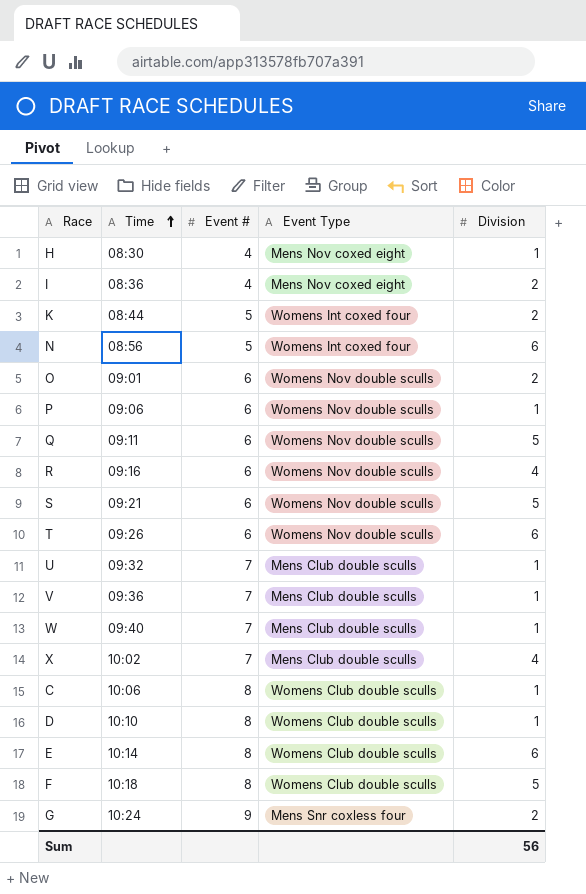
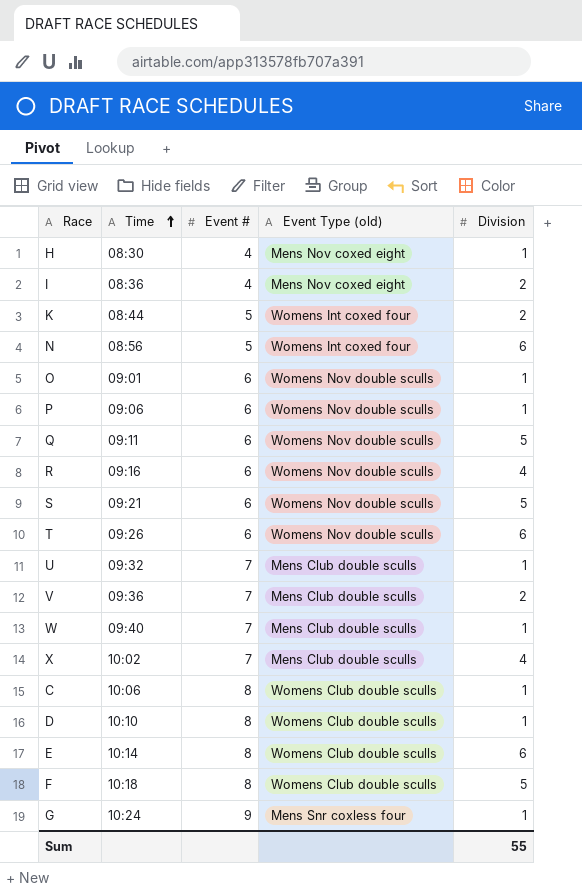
column name: Event Type -> Event Type (old)
O | Division: 2 -> 1
V | Division: 1 -> 2
G | Division: 2 -> 1
Sum | Division: 56 -> 55

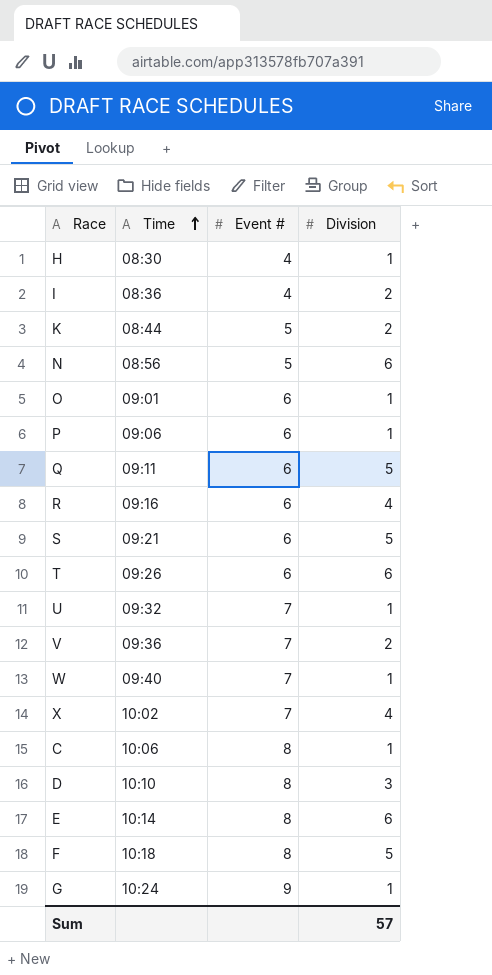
column Event Type (old) | position: 4 -> none
D | Division: 1 -> 3
Sum | Division: 55 -> 57

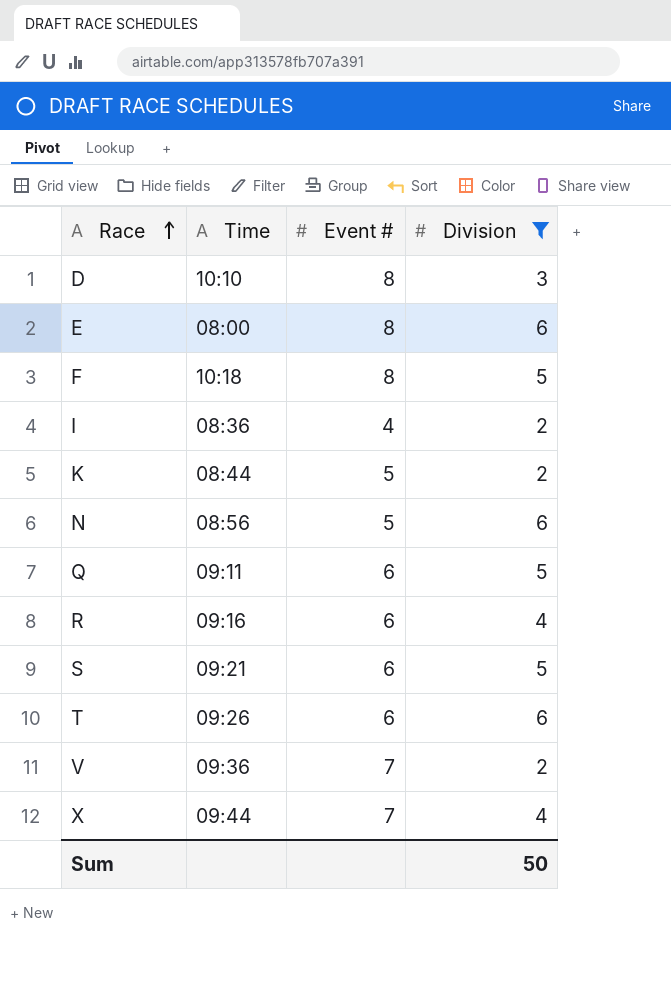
filter: none -> Division != 1
row order: Time ascending -> Race ascending
E | Time: 10:14 -> 08:00
X | Time: 10:02 -> 09:44
Sum | Division: 57 -> 50

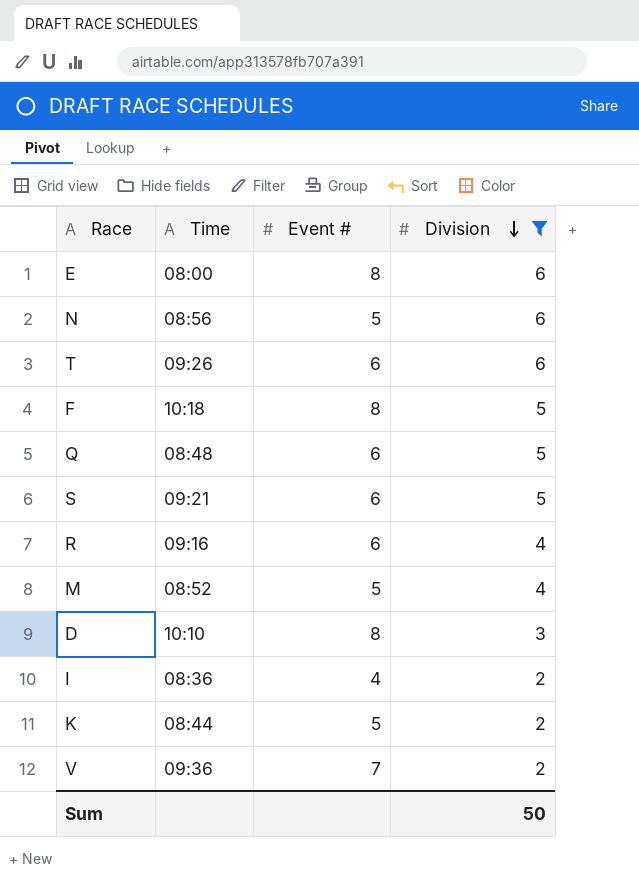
row order: Race ascending -> Division descending
row X: 09:44 | 7 | 4 -> none
Q | Time: 09:11 -> 08:48
row M: none -> 08:52 | 5 | 4

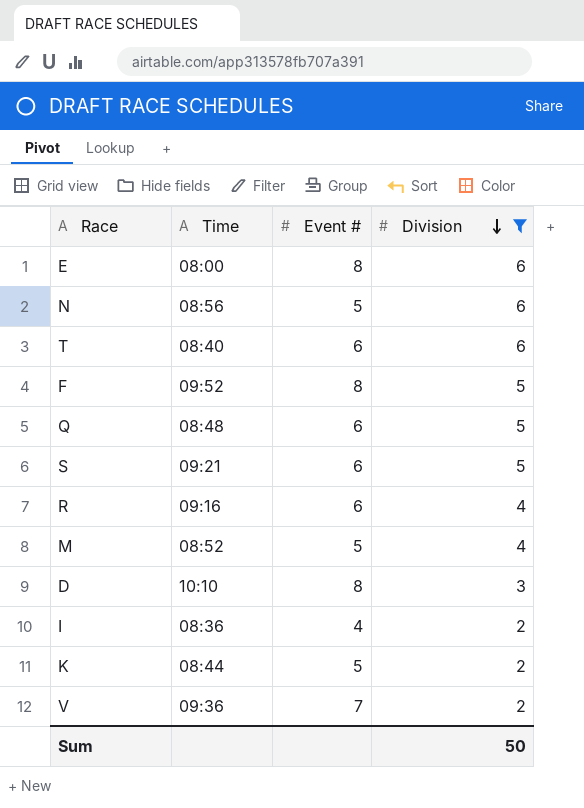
T | Time: 09:26 -> 08:40
F | Time: 10:18 -> 09:52

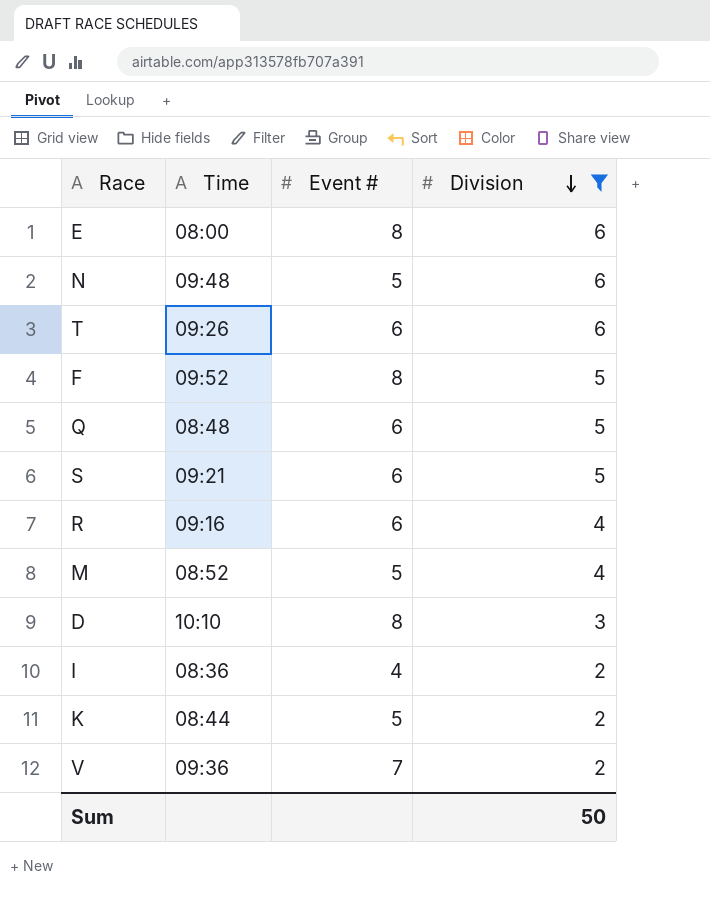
N | Time: 08:56 -> 09:48
T | Time: 08:40 -> 09:26

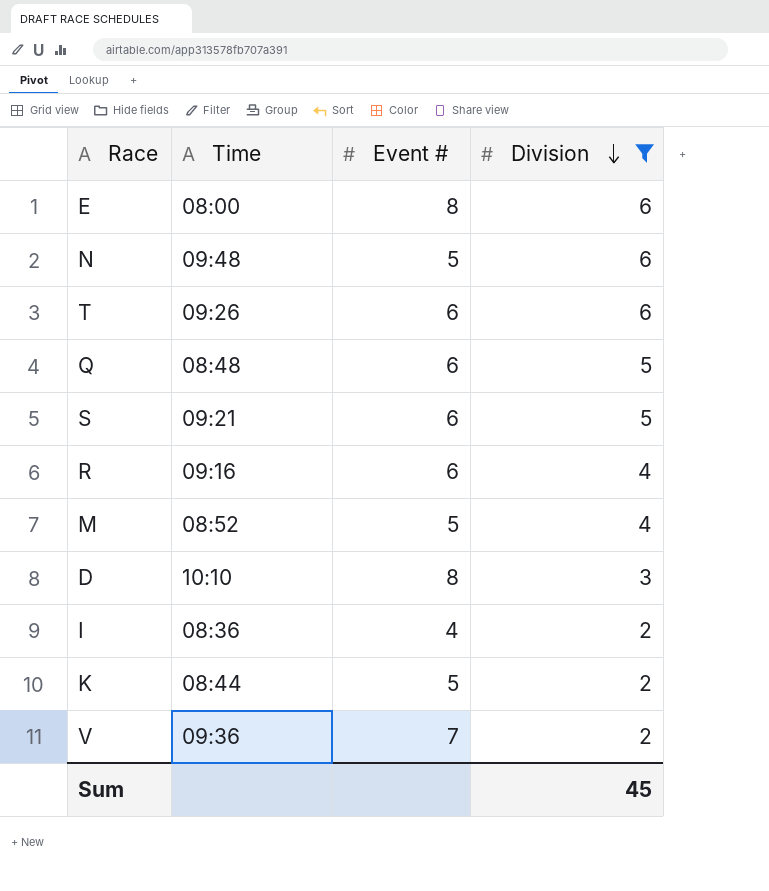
row F: 09:52 | 8 | 5 -> none
Sum | Division: 50 -> 45

